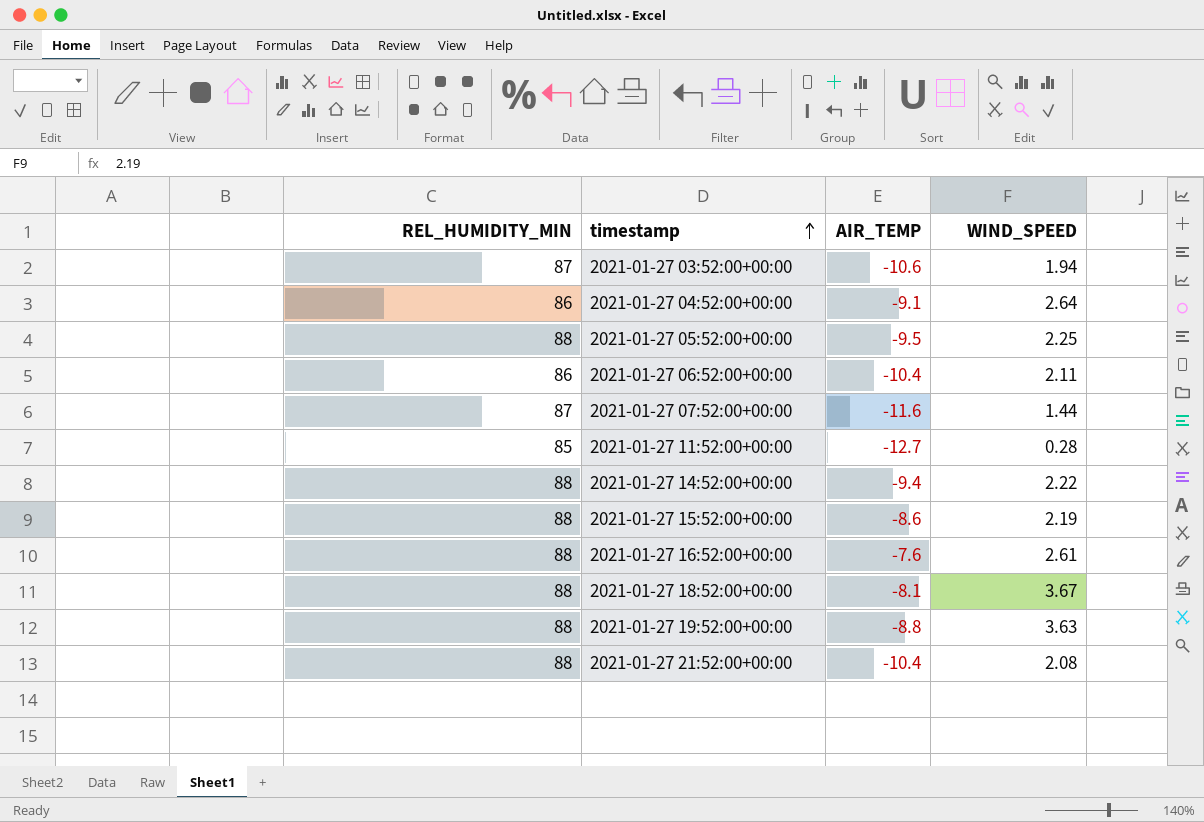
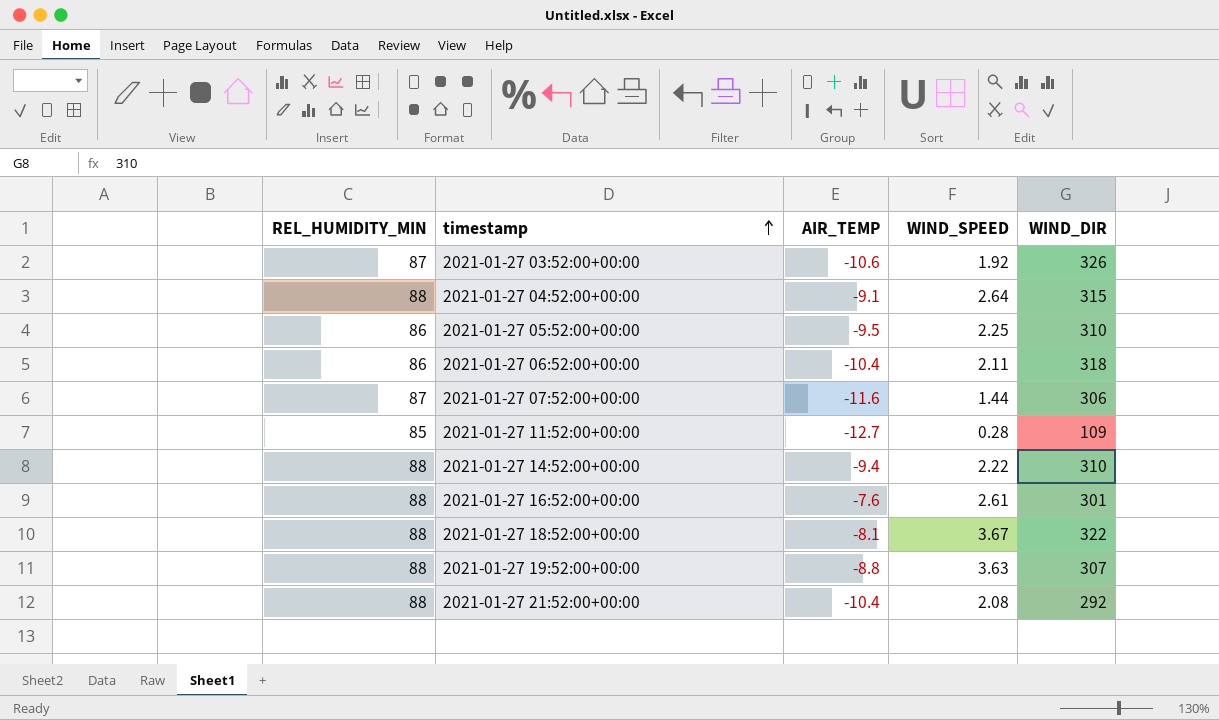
column WIND_DIR | position: none -> 5
row 2021-01-27 15:52:00+00:00: 88 | -8.6 | 2.19 -> none
2021-01-27 03:52:00+00:00 | WIND_SPEED: 1.94 -> 1.92
2021-01-27 04:52:00+00:00 | REL_HUMIDITY_MIN: 86 -> 88
2021-01-27 05:52:00+00:00 | REL_HUMIDITY_MIN: 88 -> 86

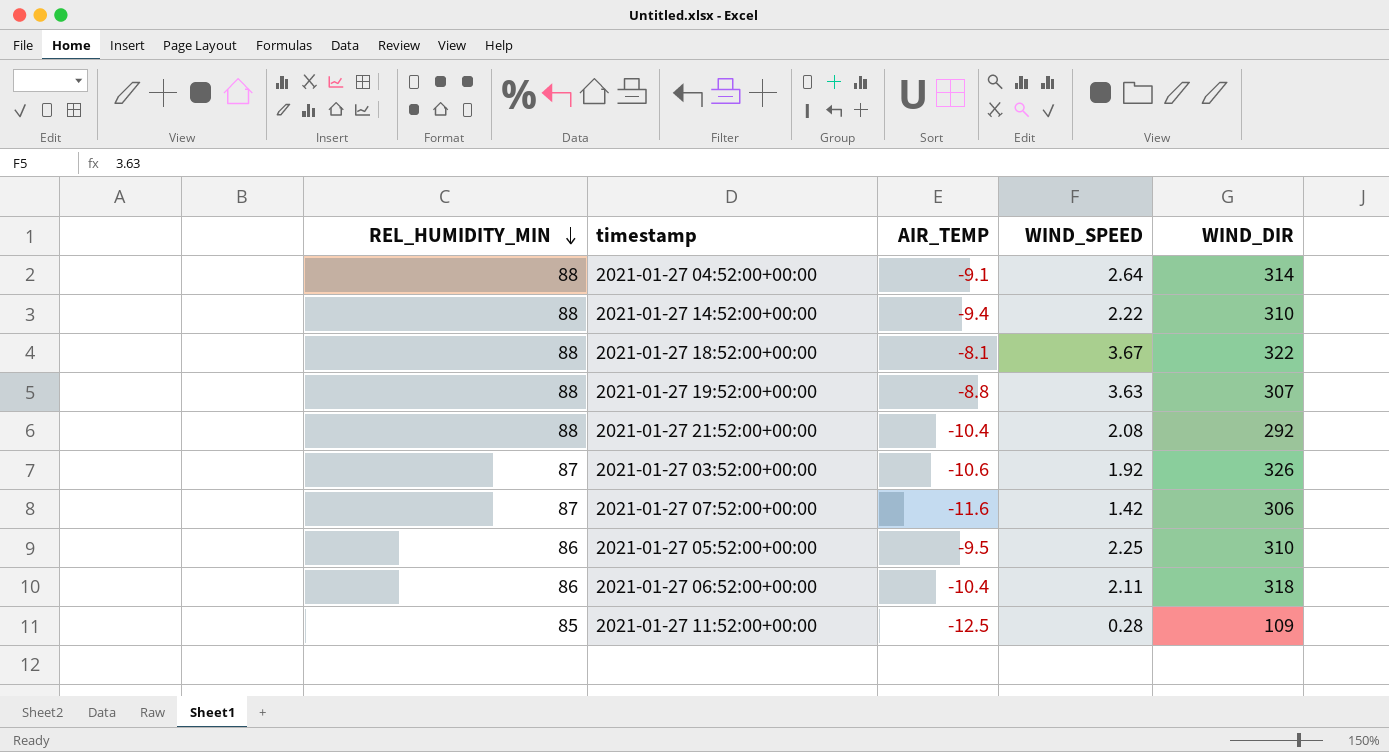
row order: timestamp ascending -> REL_HUMIDITY_MIN descending
row 2021-01-27 16:52:00+00:00: 88 | -7.6 | 2.61 | 301 -> none
2021-01-27 04:52:00+00:00 | WIND_DIR: 315 -> 314
2021-01-27 07:52:00+00:00 | WIND_SPEED: 1.44 -> 1.42
2021-01-27 11:52:00+00:00 | AIR_TEMP: -12.7 -> -12.5

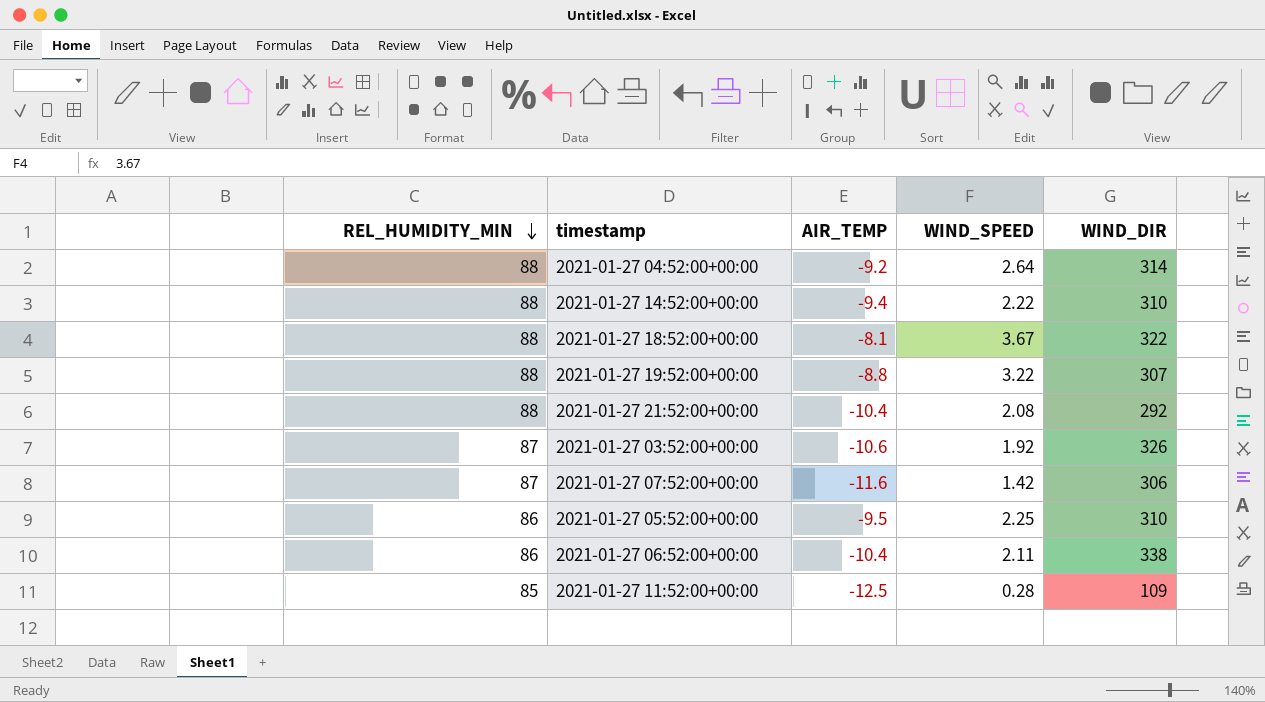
2021-01-27 04:52:00+00:00 | AIR_TEMP: -9.1 -> -9.2
2021-01-27 19:52:00+00:00 | WIND_SPEED: 3.63 -> 3.22
2021-01-27 06:52:00+00:00 | WIND_DIR: 318 -> 338

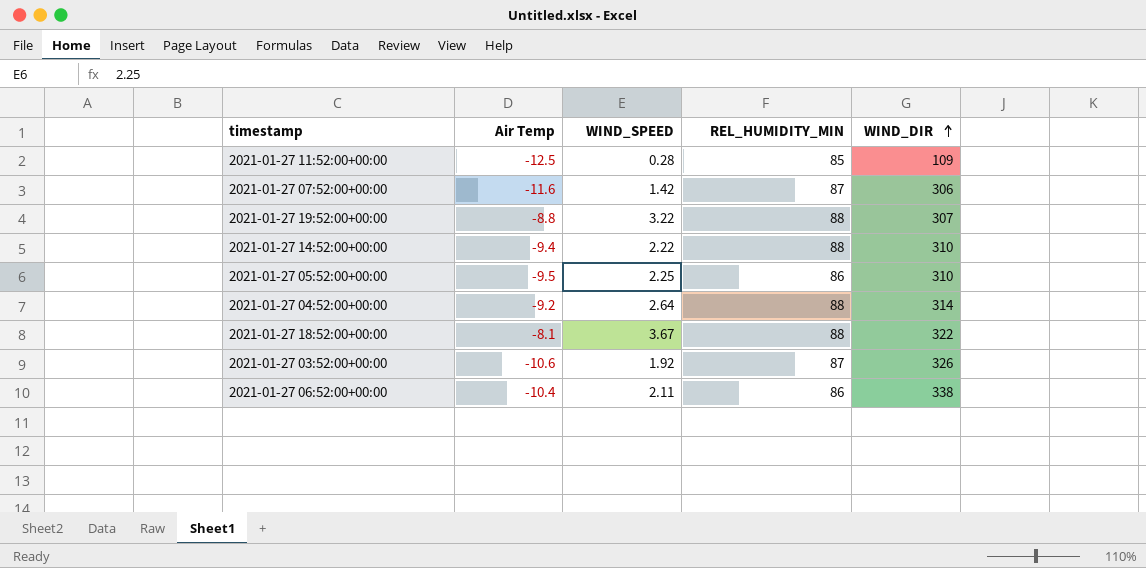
row order: REL_HUMIDITY_MIN descending -> WIND_DIR ascending
column name: AIR_TEMP -> Air Temp
column REL_HUMIDITY_MIN | position: 1 -> 4
row 2021-01-27 21:52:00+00:00: 88 | -10.4 | 2.08 | 292 -> none

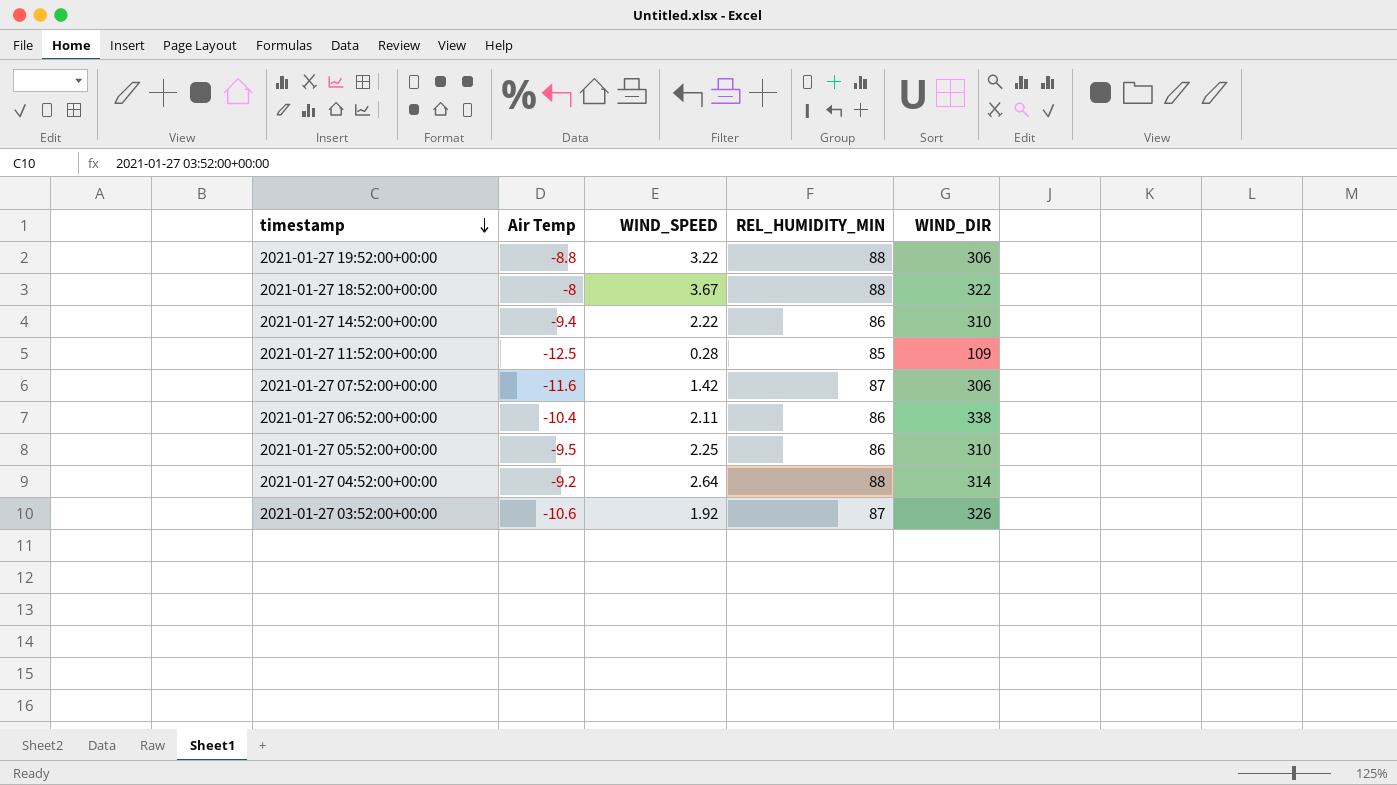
row order: WIND_DIR ascending -> timestamp descending
2021-01-27 19:52:00+00:00 | WIND_DIR: 307 -> 306
2021-01-27 18:52:00+00:00 | Air Temp: -8.1 -> -8
2021-01-27 14:52:00+00:00 | REL_HUMIDITY_MIN: 88 -> 86

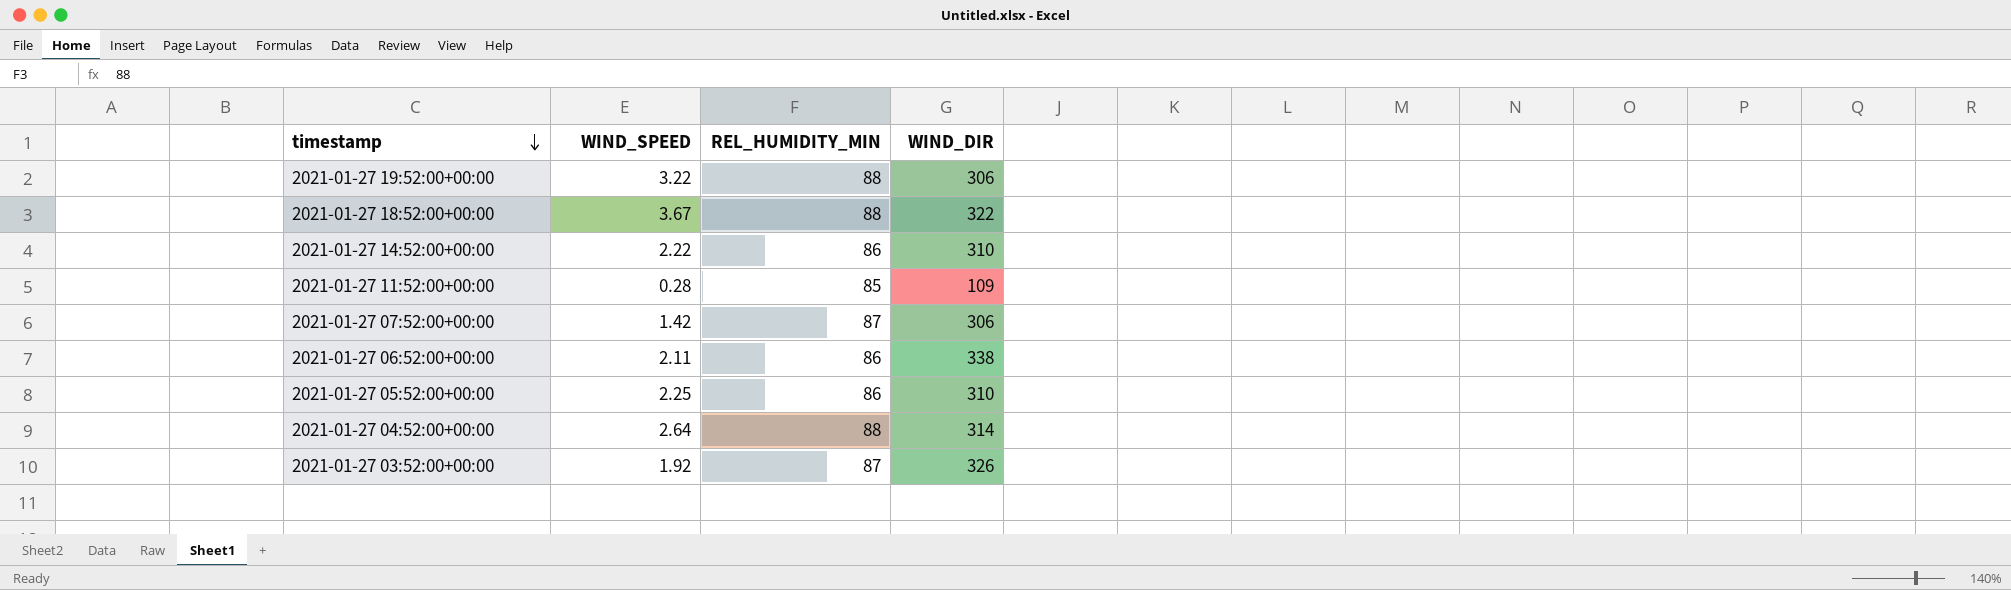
column Air Temp | position: 2 -> none

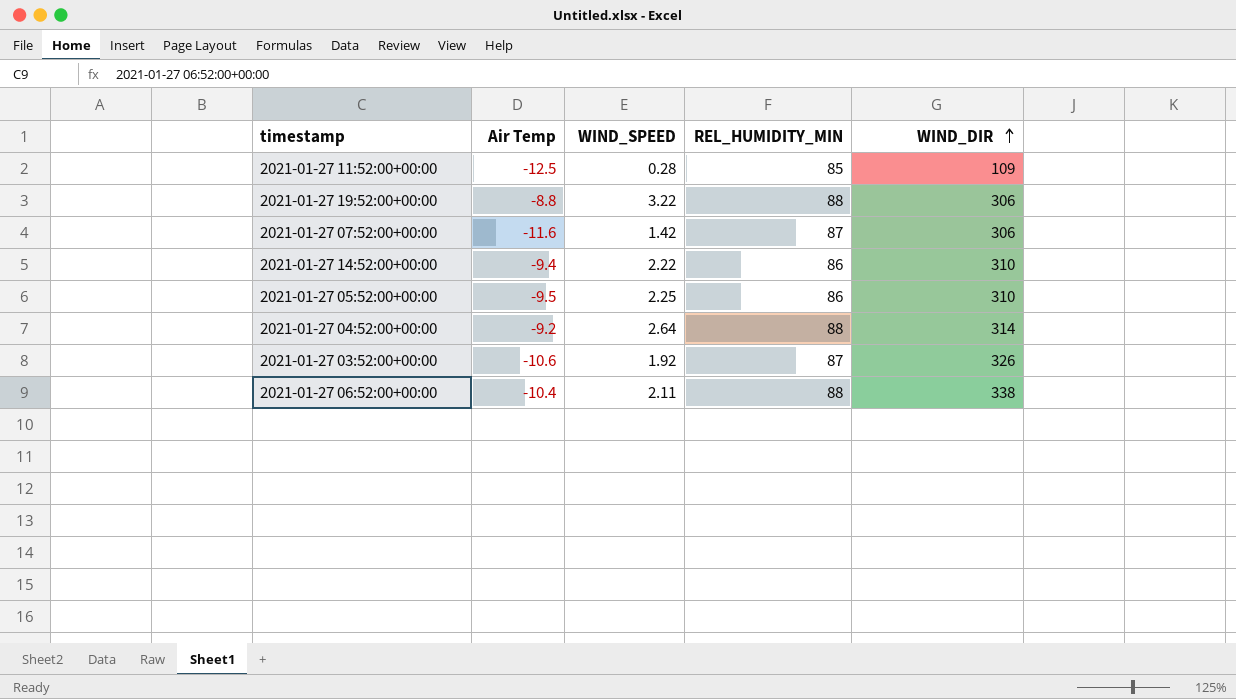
row order: timestamp descending -> WIND_DIR ascending
column Air Temp | position: none -> 2
row 2021-01-27 18:52:00+00:00: 3.67 | 88 | 322 -> none
2021-01-27 06:52:00+00:00 | REL_HUMIDITY_MIN: 86 -> 88

